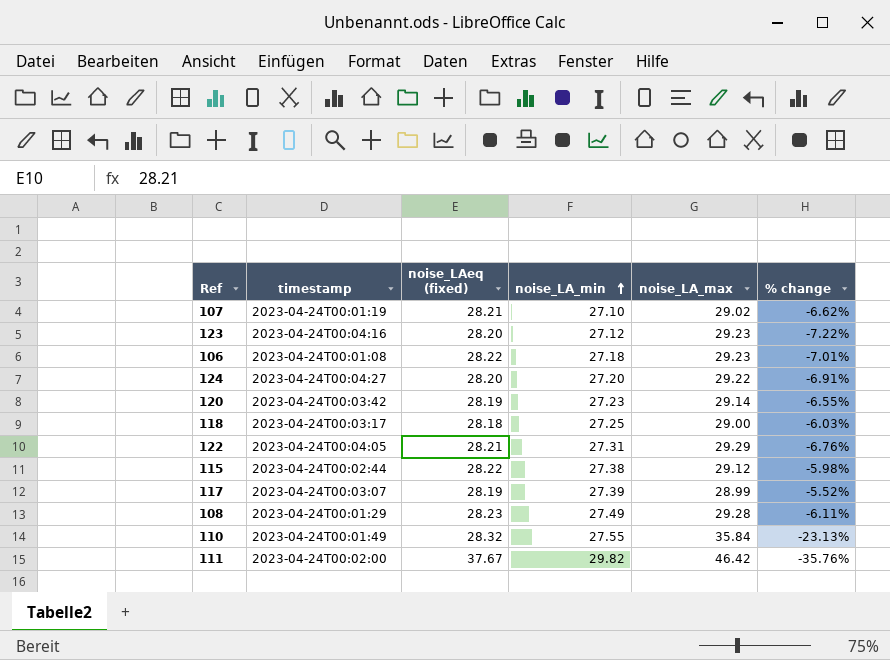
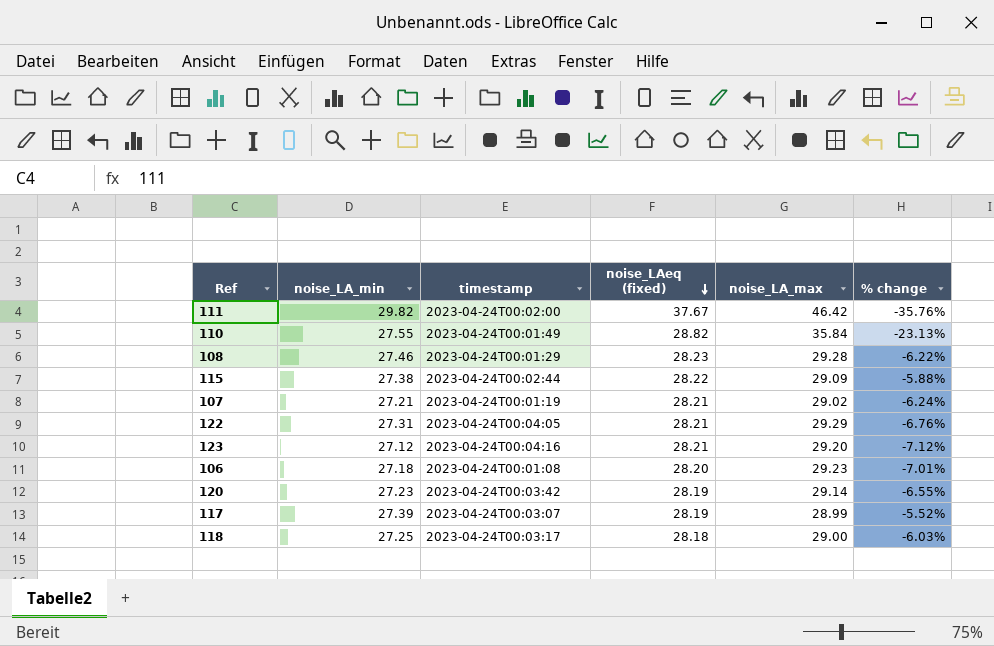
row order: noise_LA_min ascending -> noise_LAeq (fixed) descending
column noise_LA_min | position: 4 -> 2
row 124: 2023-04-24T00:04:27 | 28.20 | 27.20 | 29.22 | -6.91% -> none
110 | noise_LAeq (fixed): 28.32 -> 28.82
108 | noise_LA_min: 27.49 -> 27.46
108 | % change: -6.11% -> -6.22%
115 | noise_LA_max: 29.12 -> 29.09
115 | % change: -5.98% -> -5.88%
107 | noise_LA_min: 27.10 -> 27.21
107 | % change: -6.62% -> -6.24%
123 | noise_LAeq (fixed): 28.20 -> 28.21
123 | noise_LA_max: 29.23 -> 29.20
123 | % change: -7.22% -> -7.12%
106 | noise_LAeq (fixed): 28.22 -> 28.20

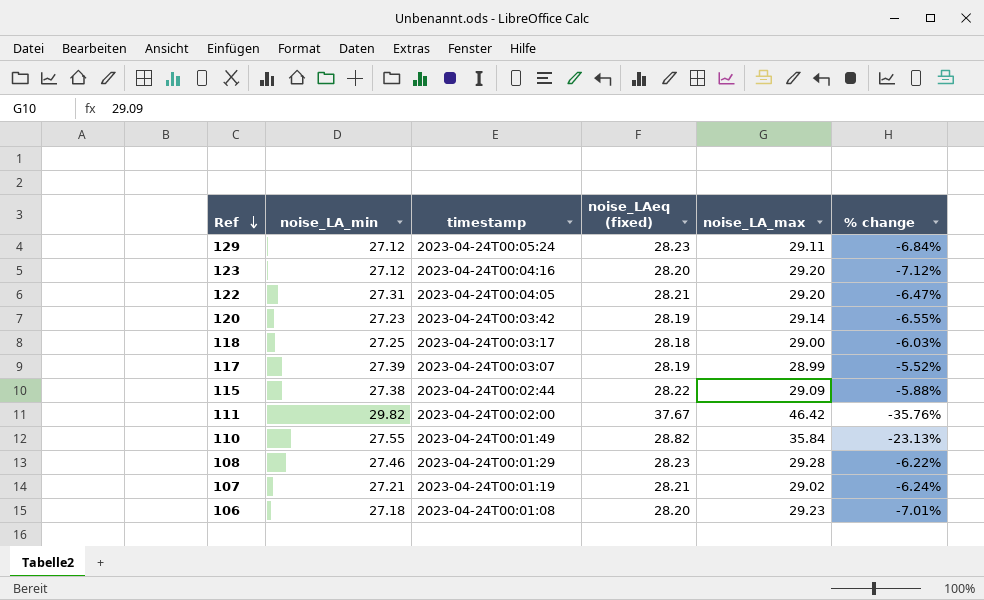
row order: noise_LAeq (fixed) descending -> Ref descending
row 129: none -> 27.12 | 2023-04-24T00:05:24 | 28.23 | 29.11 | -6.84%
123 | noise_LAeq (fixed): 28.21 -> 28.20
122 | noise_LA_max: 29.29 -> 29.20
122 | % change: -6.76% -> -6.47%

